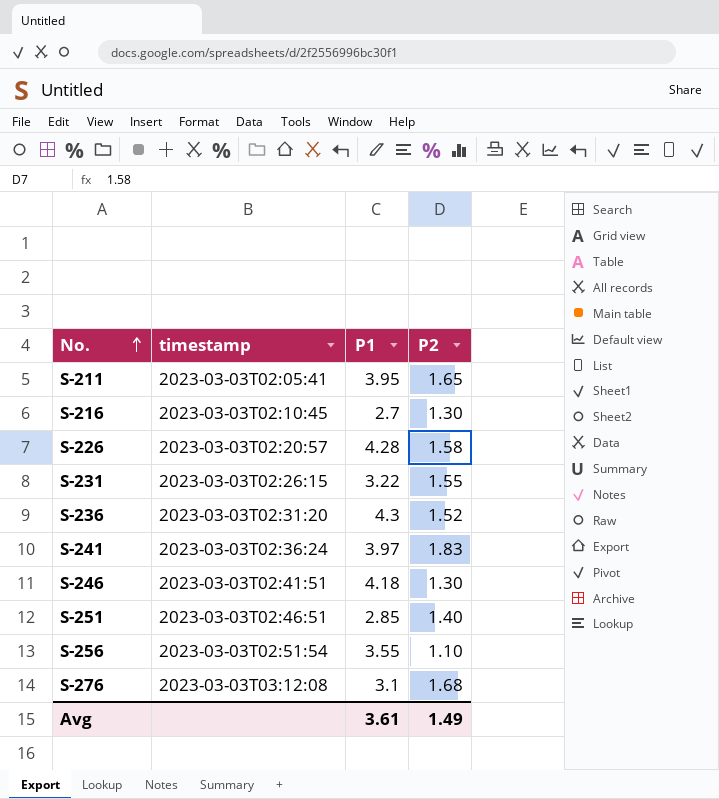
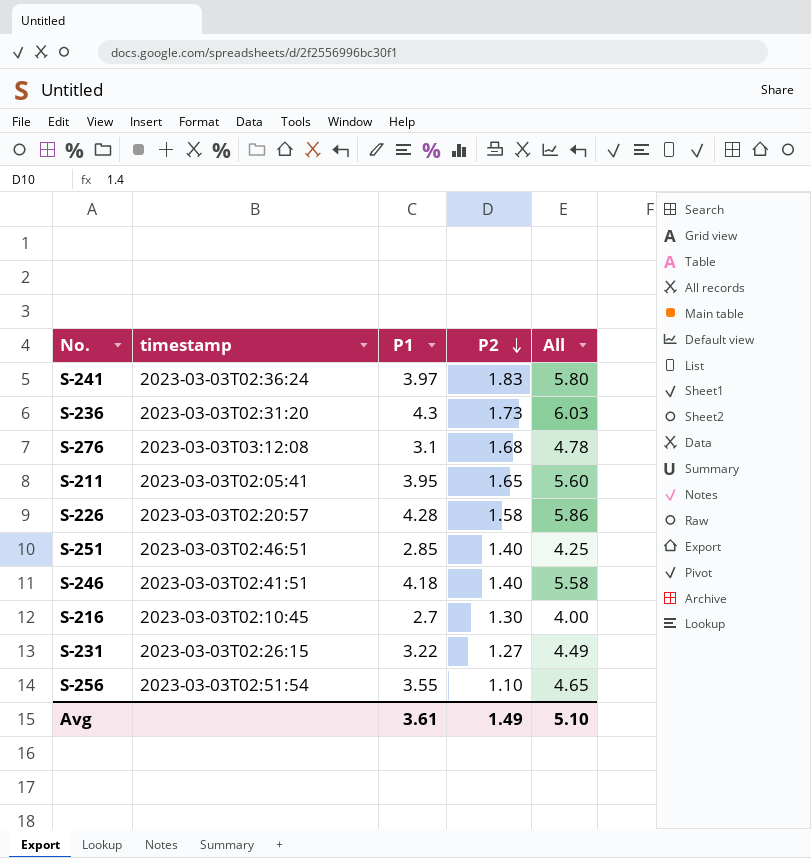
row order: No. ascending -> P2 descending
column All | formula: none -> [P1] + [P2]
S-236 | P2: 1.52 -> 1.73
S-246 | P2: 1.30 -> 1.40
S-231 | P2: 1.55 -> 1.27

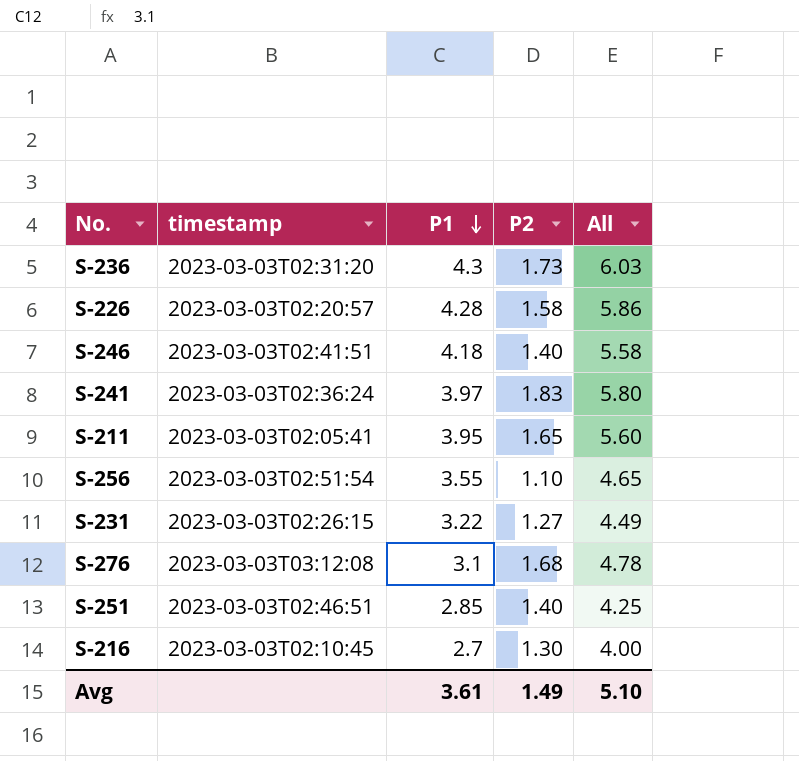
row order: P2 descending -> P1 descending

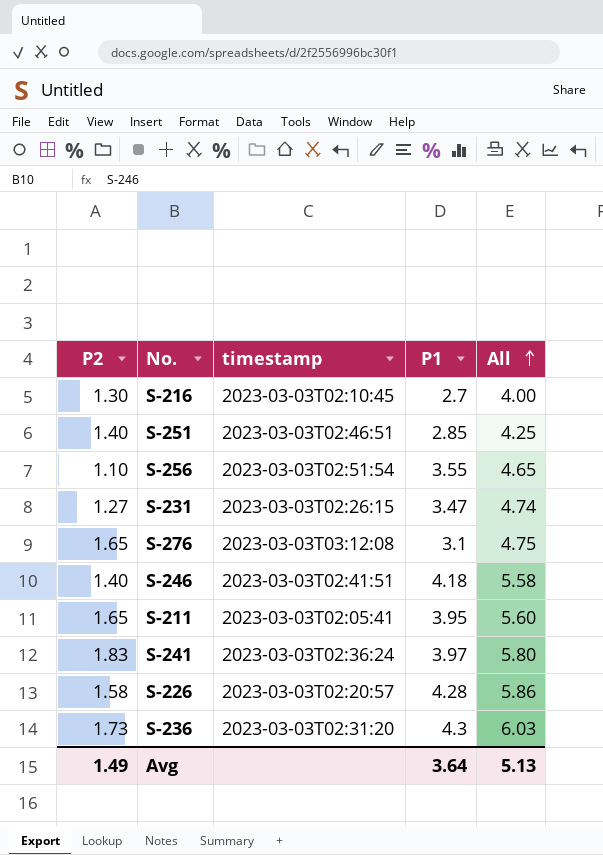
row order: P1 descending -> All ascending
column P2 | position: 4 -> 1
S-231 | P1: 3.22 -> 3.47
S-231 | All: 4.49 -> 4.74
S-276 | P2: 1.68 -> 1.65
S-276 | All: 4.78 -> 4.75
Avg | P1: 3.61 -> 3.64
Avg | All: 5.10 -> 5.13

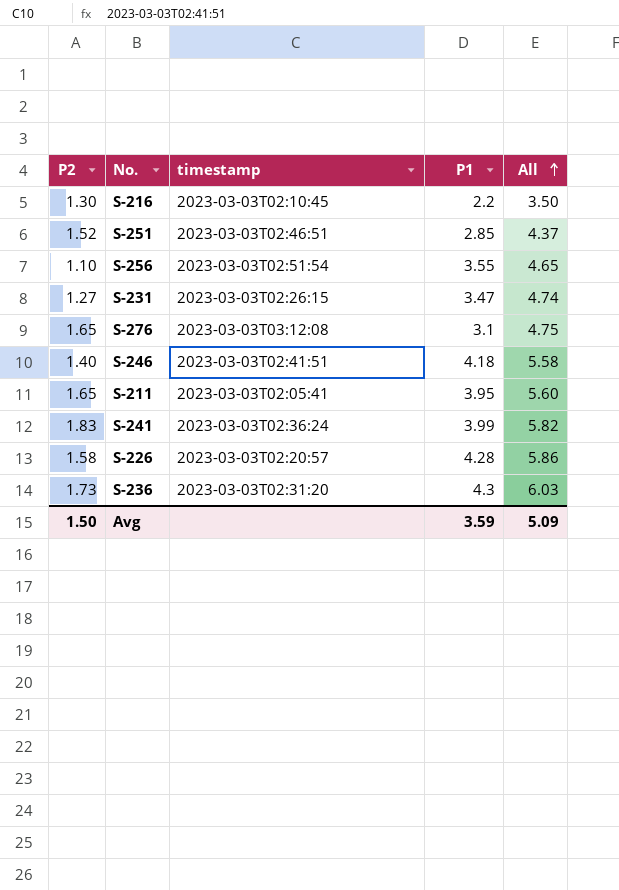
S-216 | P1: 2.7 -> 2.2
S-216 | All: 4.00 -> 3.50
S-251 | P2: 1.40 -> 1.52
S-251 | All: 4.25 -> 4.37
S-241 | P1: 3.97 -> 3.99
S-241 | All: 5.80 -> 5.82
Avg | P2: 1.49 -> 1.50
Avg | P1: 3.64 -> 3.59
Avg | All: 5.13 -> 5.09

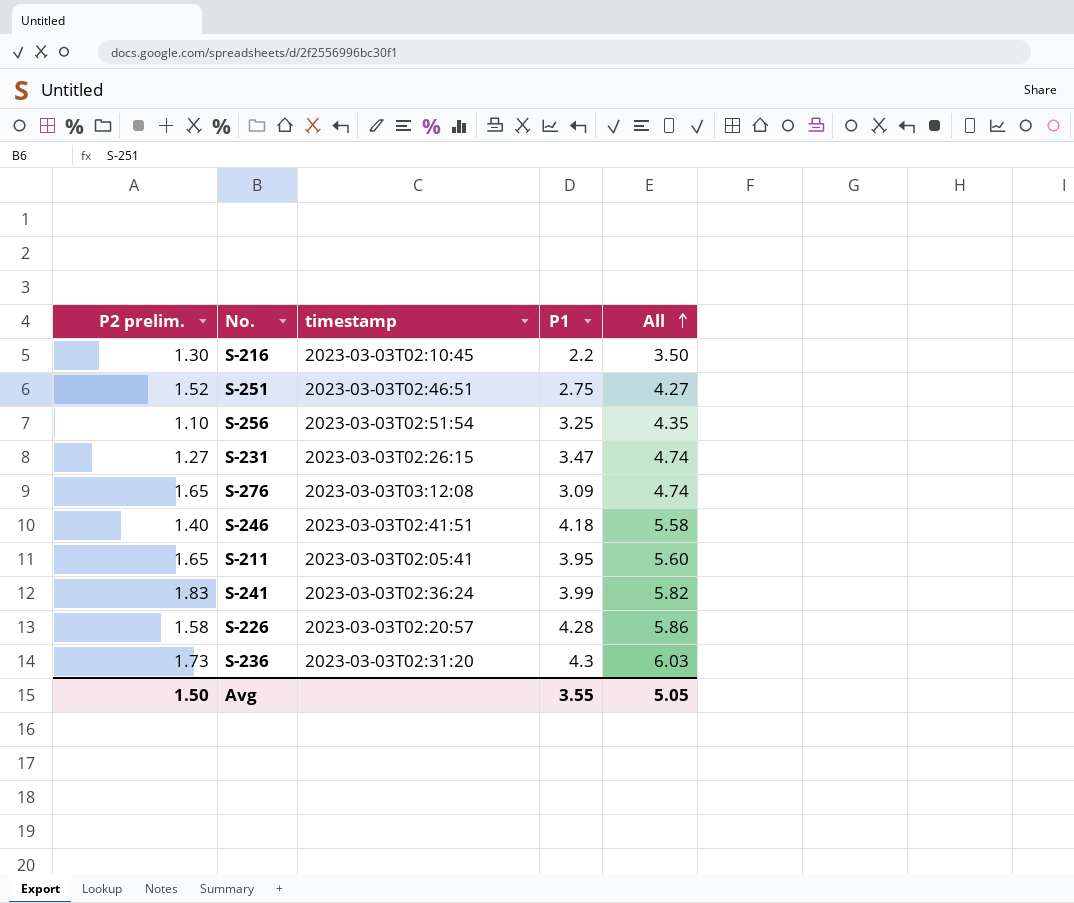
column name: P2 -> P2 prelim.
S-251 | P1: 2.85 -> 2.75
S-251 | All: 4.37 -> 4.27
S-256 | P1: 3.55 -> 3.25
S-256 | All: 4.65 -> 4.35
S-276 | P1: 3.1 -> 3.09
S-276 | All: 4.75 -> 4.74
Avg | P1: 3.59 -> 3.55
Avg | All: 5.09 -> 5.05

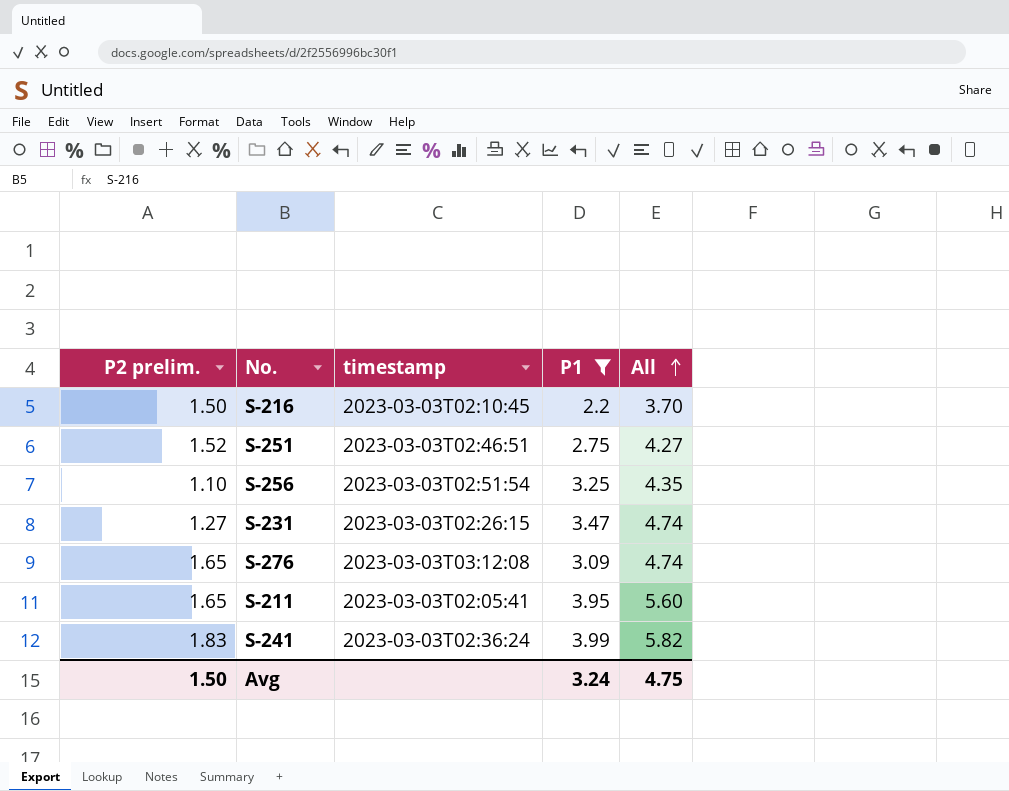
filter: none -> P1 <= 3.99
S-216 | P2 prelim.: 1.30 -> 1.50
S-216 | All: 3.50 -> 3.70
Avg | P1: 3.55 -> 3.24
Avg | All: 5.05 -> 4.75

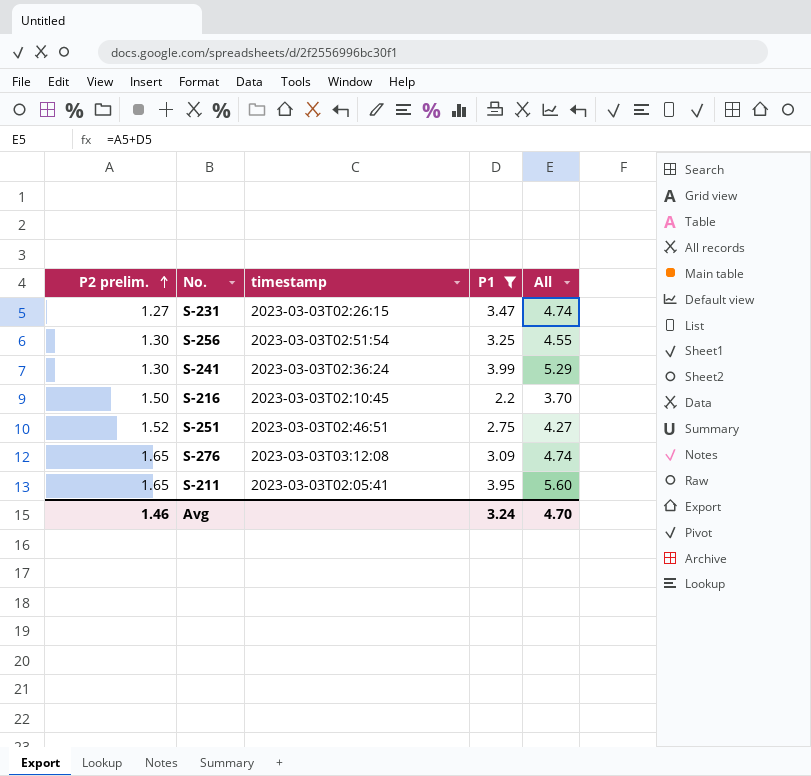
row order: All ascending -> P2 prelim. ascending
S-256 | P2 prelim.: 1.10 -> 1.30
S-256 | All: 4.35 -> 4.55
S-241 | P2 prelim.: 1.83 -> 1.30
S-241 | All: 5.82 -> 5.29
Avg | P2 prelim.: 1.50 -> 1.46
Avg | All: 4.75 -> 4.70

